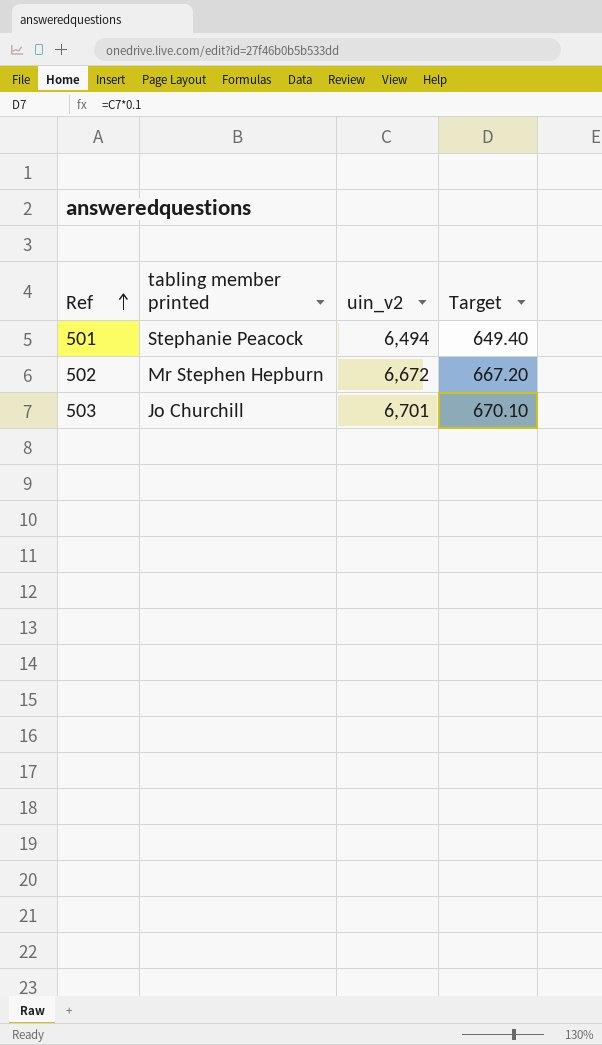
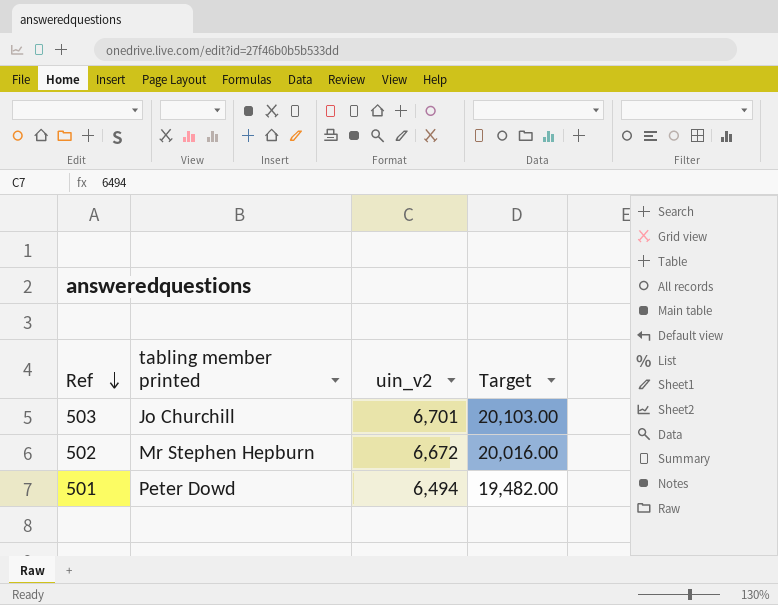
row order: Ref ascending -> Ref descending
column Target | formula: [uin_v2] * 0.1 -> [uin_v2] * 3
501 | tabling member printed: Stephanie Peacock -> Peter Dowd

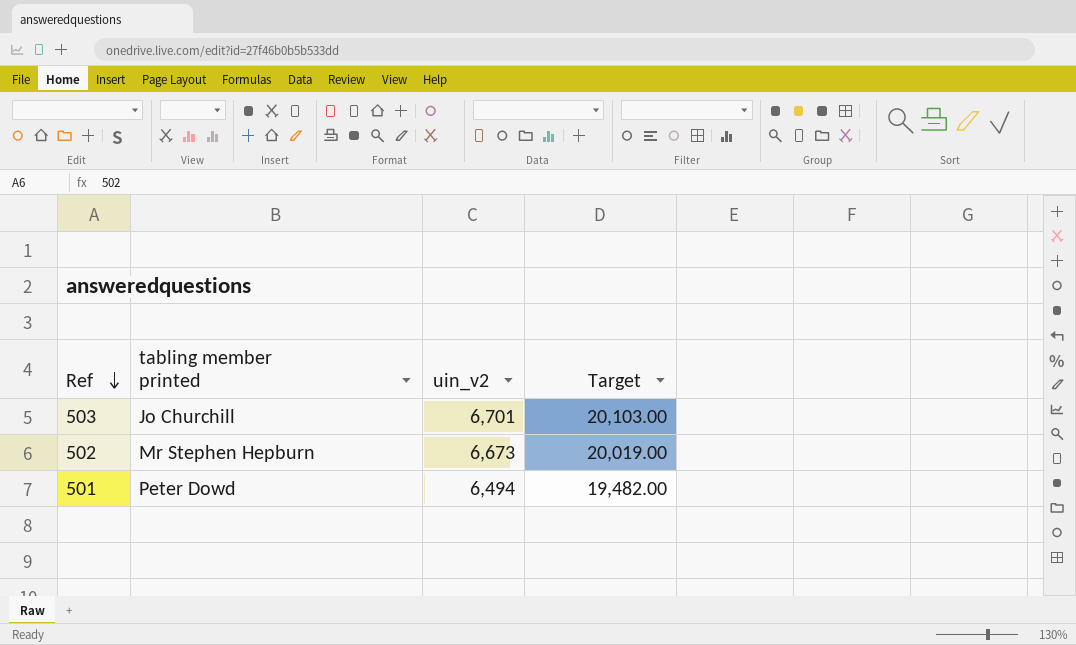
502 | uin_v2: 6,672 -> 6,673
502 | Target: 20,016.00 -> 20,019.00

